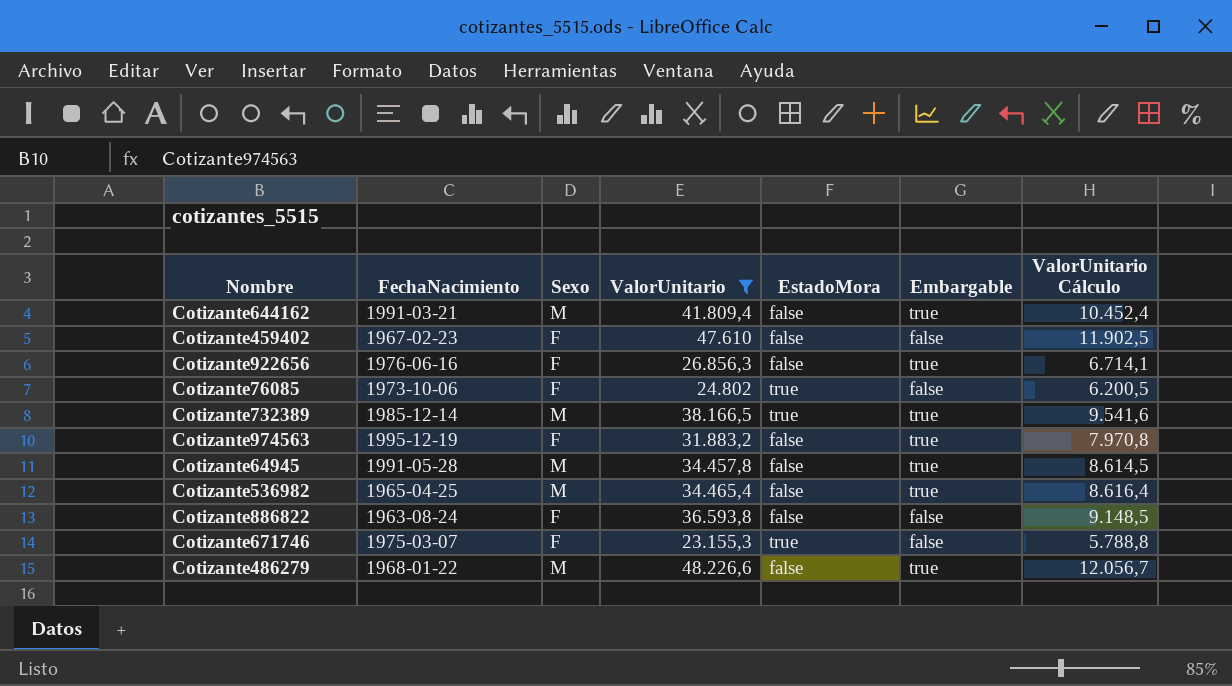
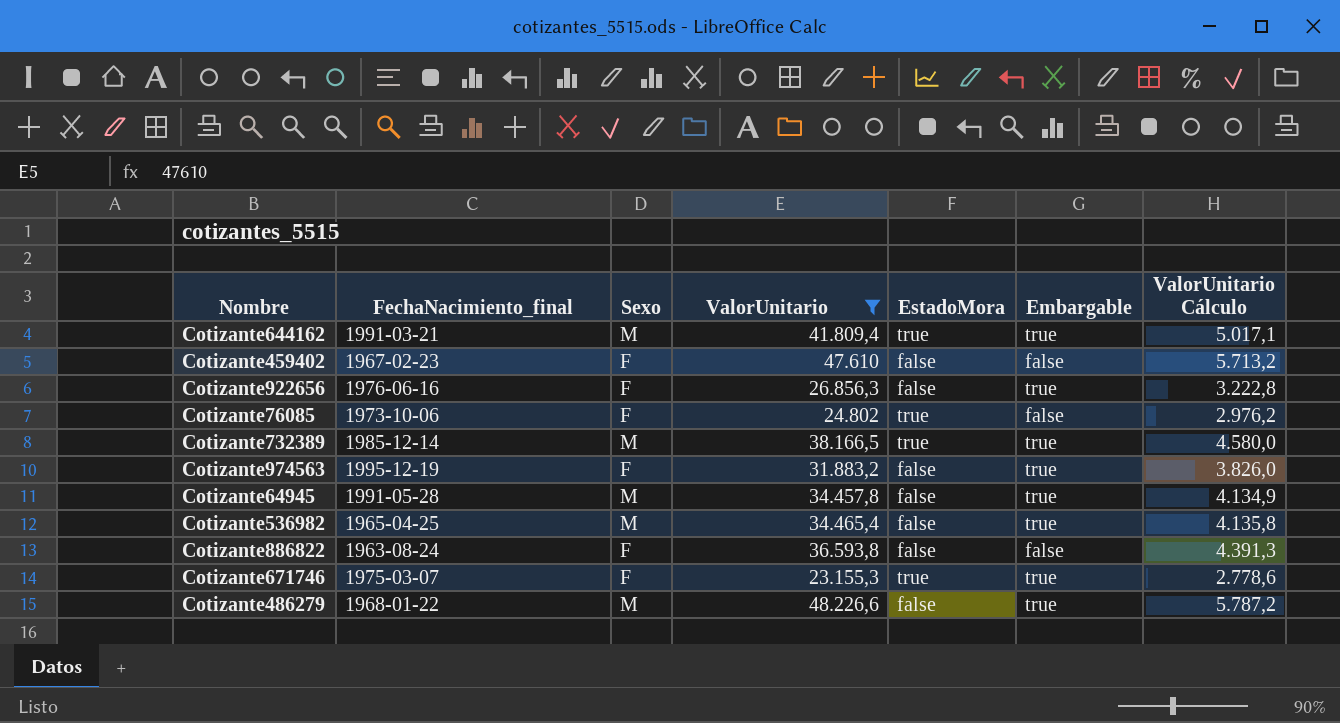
column name: FechaNacimiento -> FechaNacimiento_final
column ValorUnitario Cálculo | formula: [ValorUnitario] * 0,25 -> [ValorUnitario] * 0,12
Cotizante644162 | EstadoMora: false -> true
Cotizante671746 | Embargable: false -> true

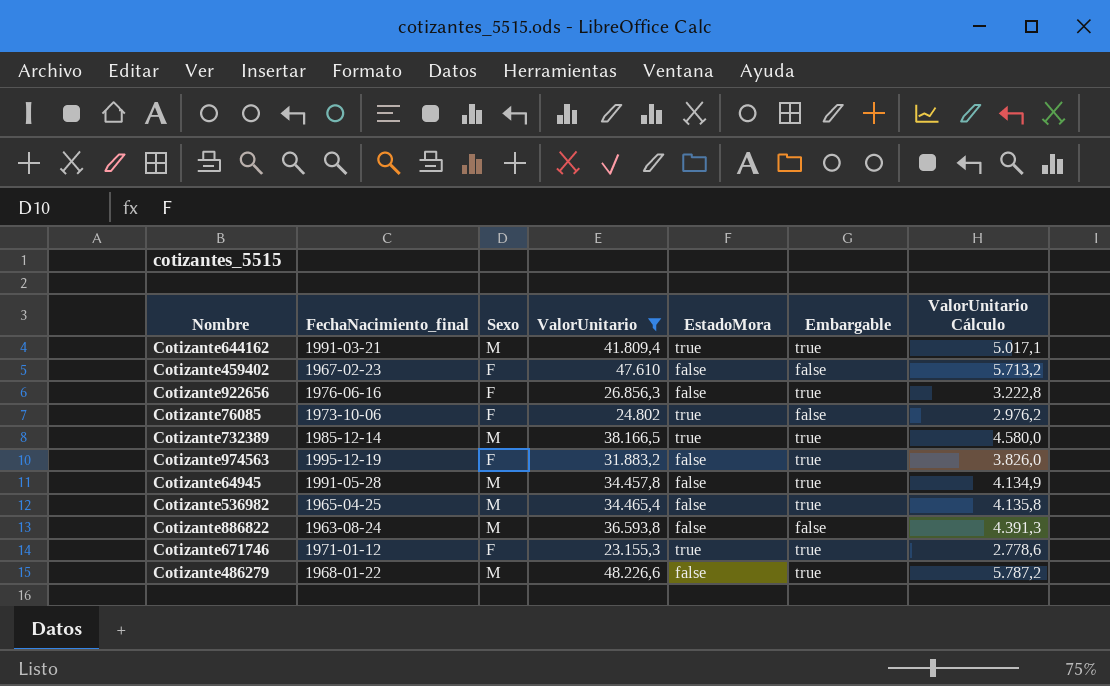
Cotizante886822 | Sexo: F -> M
Cotizante671746 | FechaNacimiento_final: 1975-03-07 -> 1971-01-12

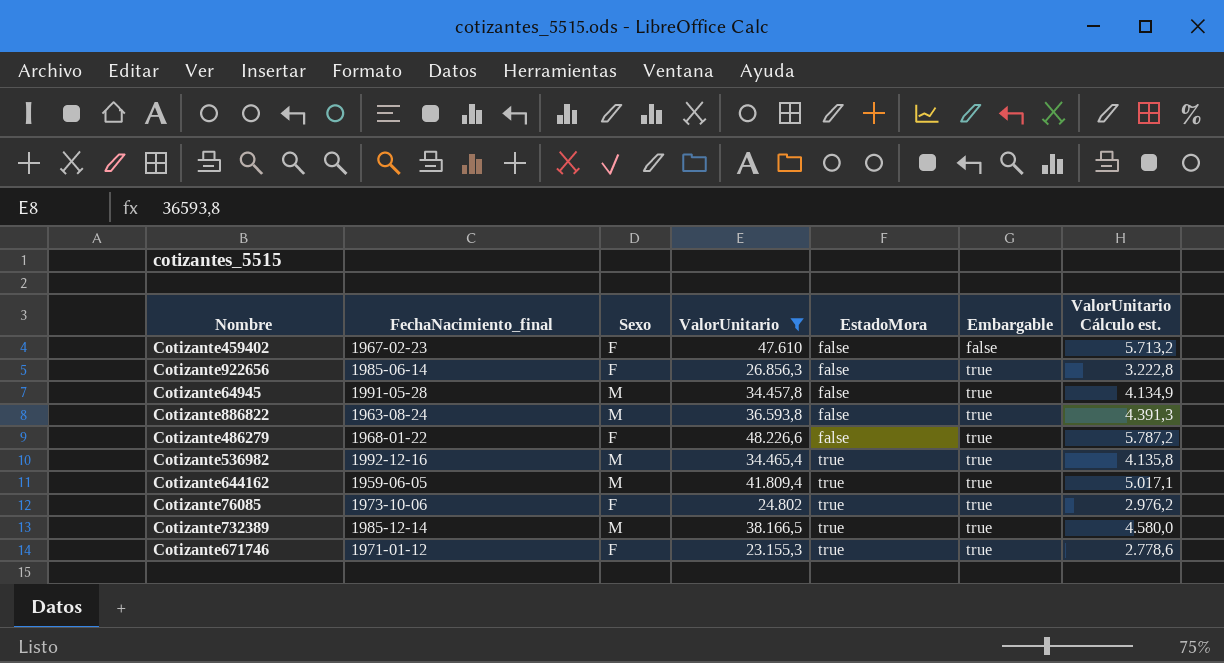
row order: none -> EstadoMora ascending
column name: ValorUnitario Cálculo -> ValorUnitario Cálculo est.
row Cotizante974563: 1995-12-19 | F | 31.883,2 | false | true | 3.826,0 -> none
Cotizante922656 | FechaNacimiento_final: 1976-06-16 -> 1985-06-14
Cotizante886822 | Embargable: false -> true
Cotizante486279 | Sexo: M -> F
Cotizante536982 | FechaNacimiento_final: 1965-04-25 -> 1992-12-16
Cotizante536982 | EstadoMora: false -> true
Cotizante644162 | FechaNacimiento_final: 1991-03-21 -> 1959-06-05
Cotizante76085 | Embargable: false -> true

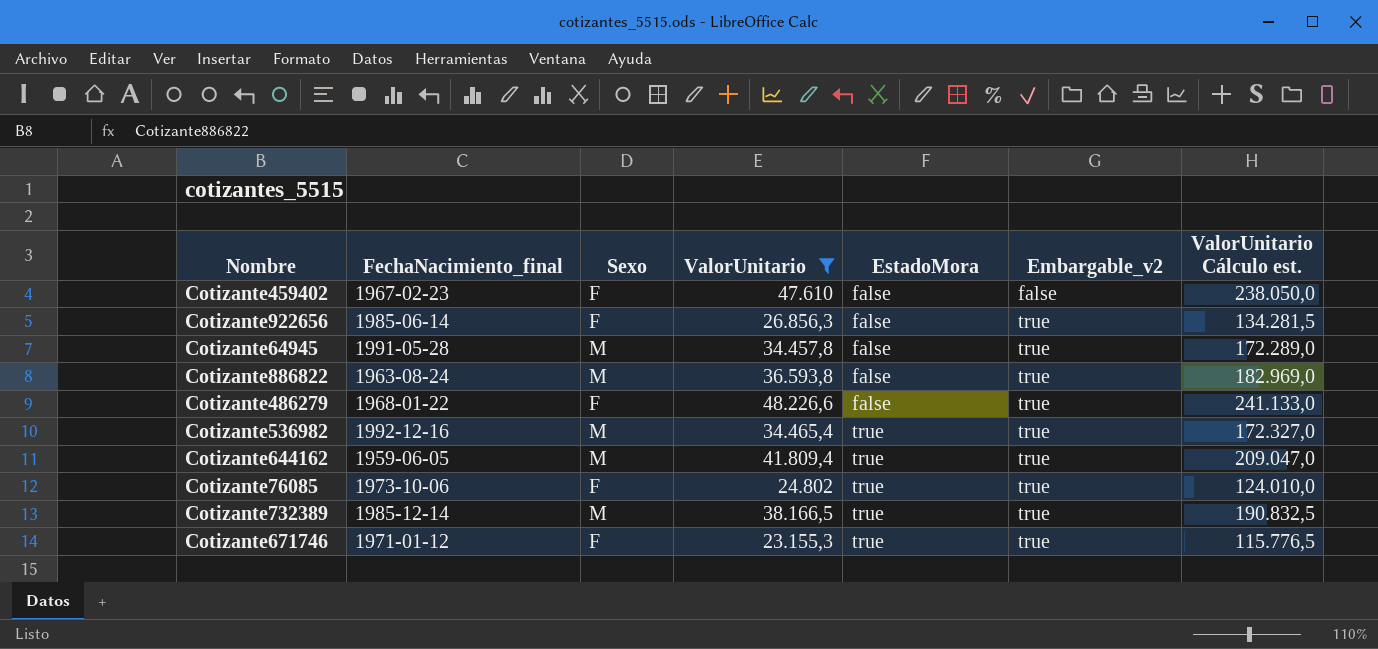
column name: Embargable -> Embargable_v2
column ValorUnitario Cálculo est. | formula: [ValorUnitario] * 0,12 -> [ValorUnitario] * 5

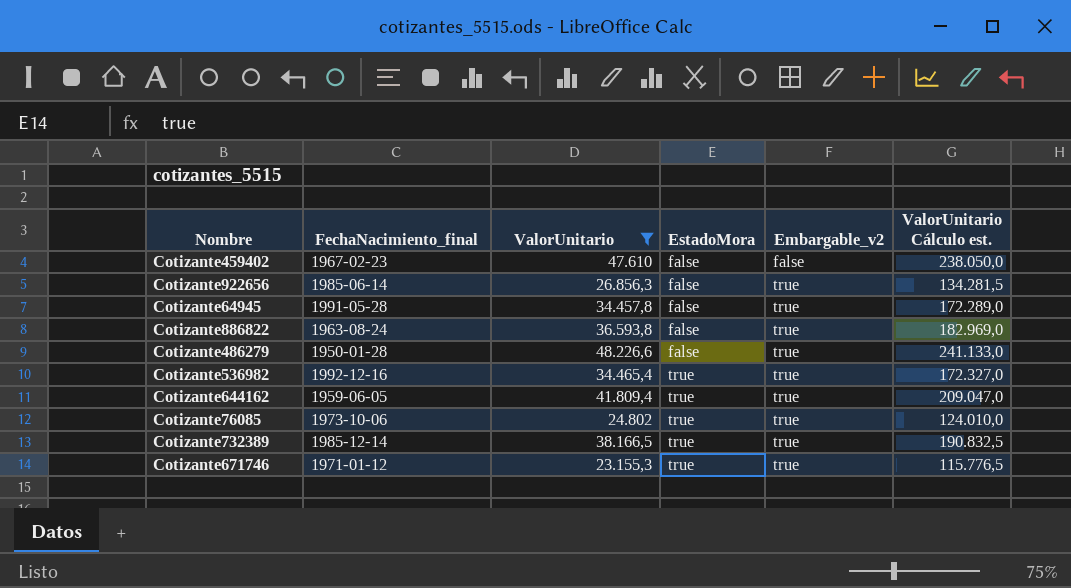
column Sexo | position: 3 -> none
Cotizante486279 | FechaNacimiento_final: 1968-01-22 -> 1950-01-28

